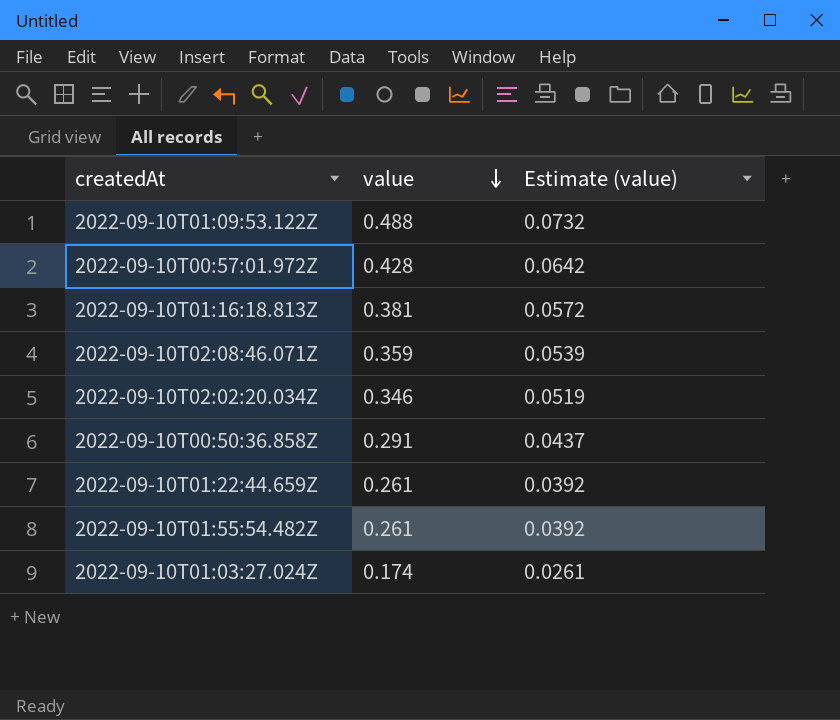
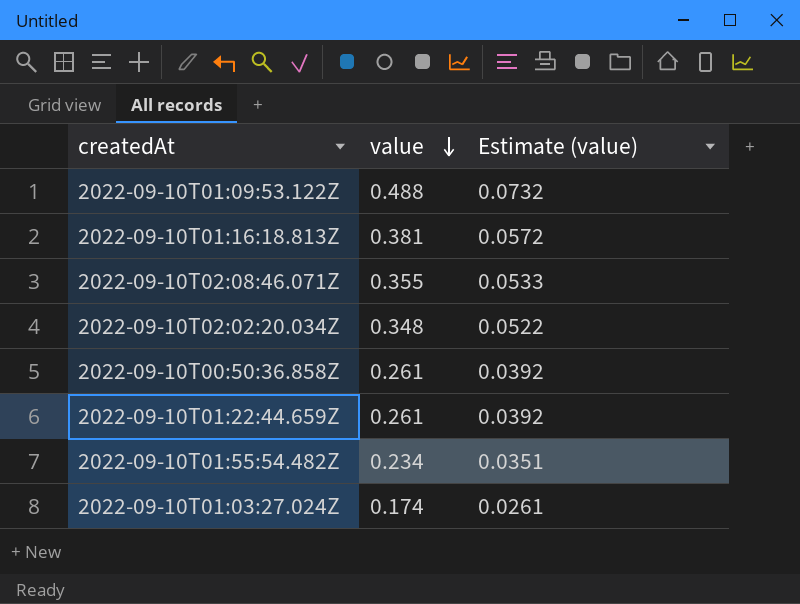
row 2022-09-10T00:57:01.972Z: 0.428 | 0.0642 -> none
2022-09-10T02:08:46.071Z | value: 0.359 -> 0.355
2022-09-10T02:08:46.071Z | Estimate (value): 0.0539 -> 0.0533
2022-09-10T02:02:20.034Z | value: 0.346 -> 0.348
2022-09-10T02:02:20.034Z | Estimate (value): 0.0519 -> 0.0522
2022-09-10T00:50:36.858Z | value: 0.291 -> 0.261
2022-09-10T00:50:36.858Z | Estimate (value): 0.0437 -> 0.0392
2022-09-10T01:55:54.482Z | value: 0.261 -> 0.234
2022-09-10T01:55:54.482Z | Estimate (value): 0.0392 -> 0.0351

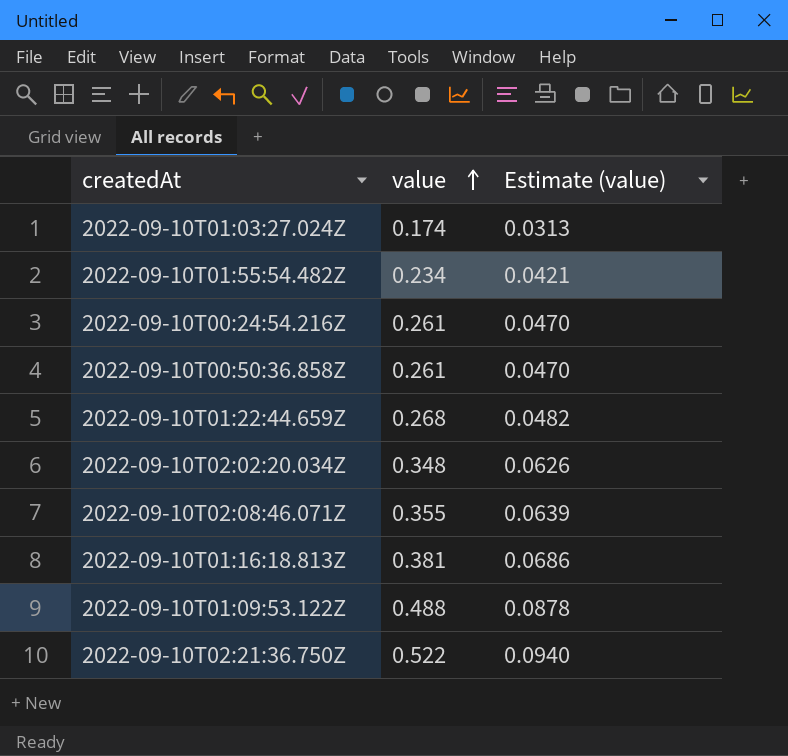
row order: value descending -> value ascending
column Estimate (value) | formula: [value] * 0.15 -> [value] * 0.18
row 2022-09-10T00:24:54.216Z: none -> 0.261 | 0.0470
2022-09-10T01:22:44.659Z | value: 0.261 -> 0.268
row 2022-09-10T02:21:36.750Z: none -> 0.522 | 0.0940

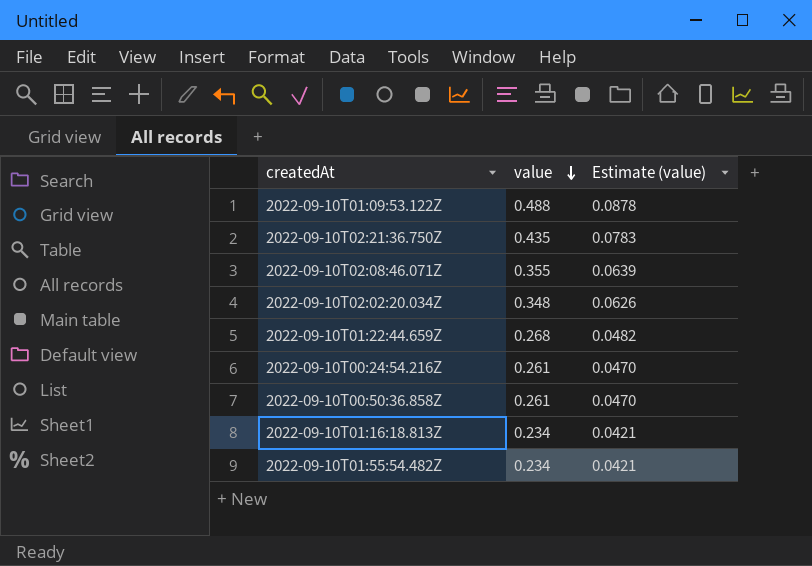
row order: value ascending -> value descending
row 2022-09-10T01:03:27.024Z: 0.174 | 0.0313 -> none
2022-09-10T02:21:36.750Z | value: 0.522 -> 0.435
2022-09-10T02:21:36.750Z | Estimate (value): 0.0940 -> 0.0783
2022-09-10T01:16:18.813Z | value: 0.381 -> 0.234
2022-09-10T01:16:18.813Z | Estimate (value): 0.0686 -> 0.0421

